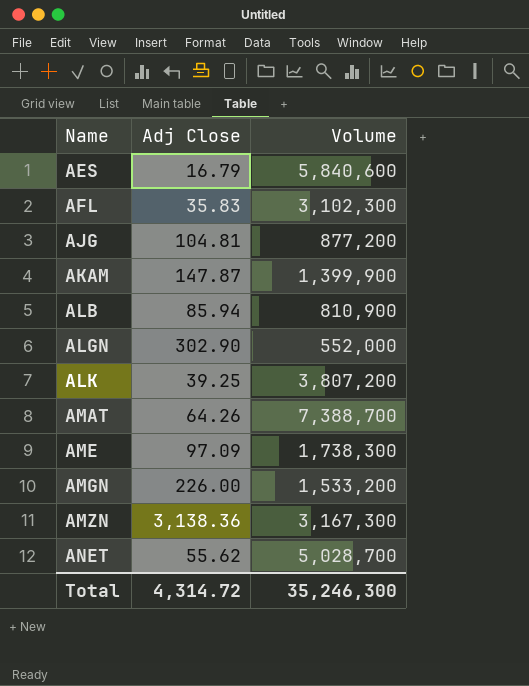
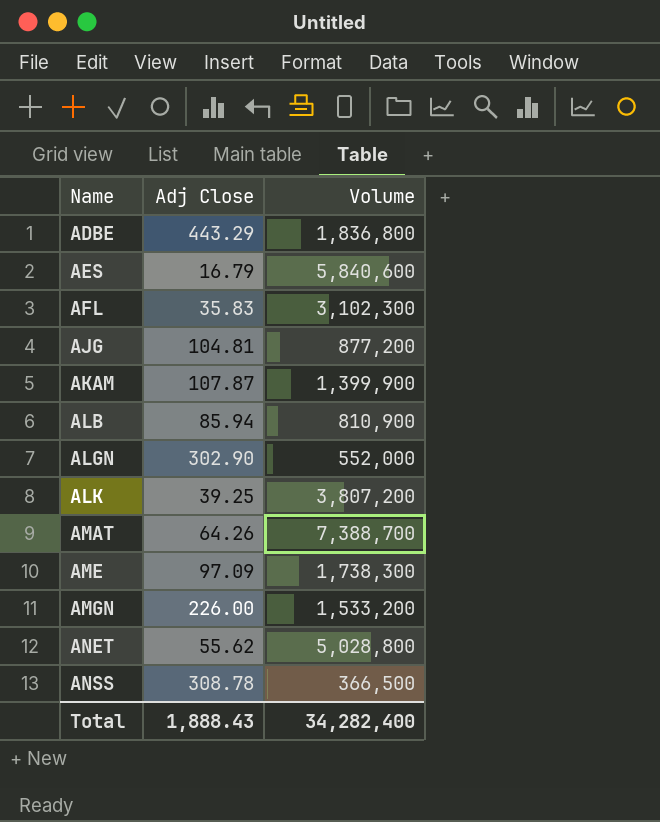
row AMZN: 3,138.36 | 3,167,300 -> none
row ADBE: none -> 443.29 | 1,836,800
AKAM | Adj Close: 147.87 -> 107.87
ANET | Volume: 5,028,700 -> 5,028,800
row ANSS: none -> 308.78 | 366,500
Total | Adj Close: 4,314.72 -> 1,888.43
Total | Volume: 35,246,300 -> 34,282,400

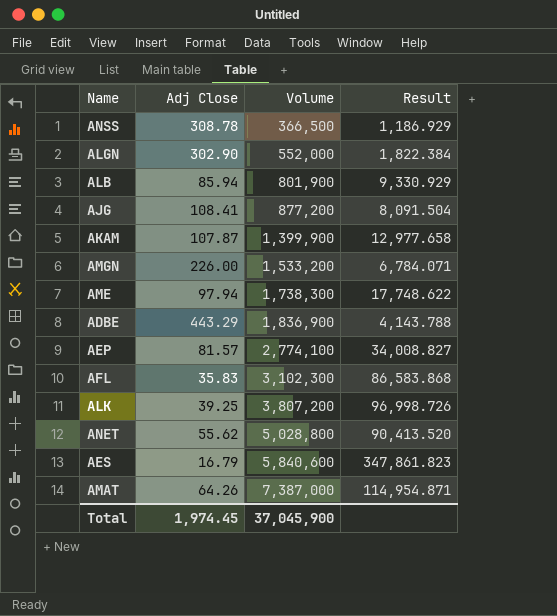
row order: Name ascending -> Volume ascending
column Result | formula: none -> [Volume] / [Adj Close]
ALB | Volume: 810,900 -> 801,900
AJG | Adj Close: 104.81 -> 108.41
AME | Adj Close: 97.09 -> 97.94
ADBE | Volume: 1,836,800 -> 1,836,900
row AEP: none -> 81.57 | 2,774,100 | 34,008.827
AMAT | Volume: 7,388,700 -> 7,387,000
Total | Adj Close: 1,888.43 -> 1,974.45
Total | Volume: 34,282,400 -> 37,045,900

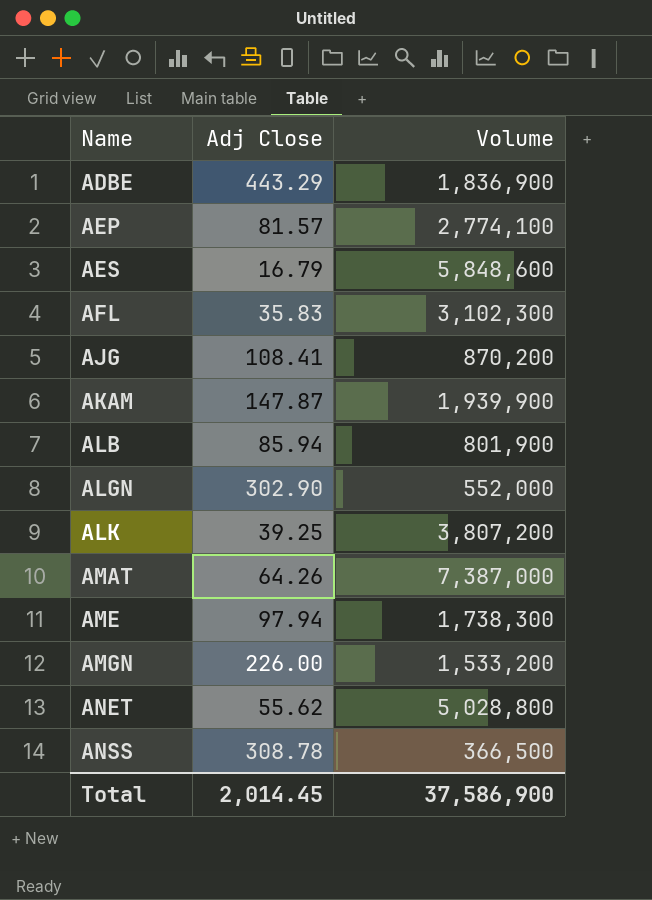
row order: Volume ascending -> Name ascending
column Result | formula: [Volume] / [Adj Close] -> none
AES | Volume: 5,840,600 -> 5,848,600
AJG | Volume: 877,200 -> 870,200
AKAM | Adj Close: 107.87 -> 147.87
AKAM | Volume: 1,399,900 -> 1,939,900
Total | Adj Close: 1,974.45 -> 2,014.45
Total | Volume: 37,045,900 -> 37,586,900

